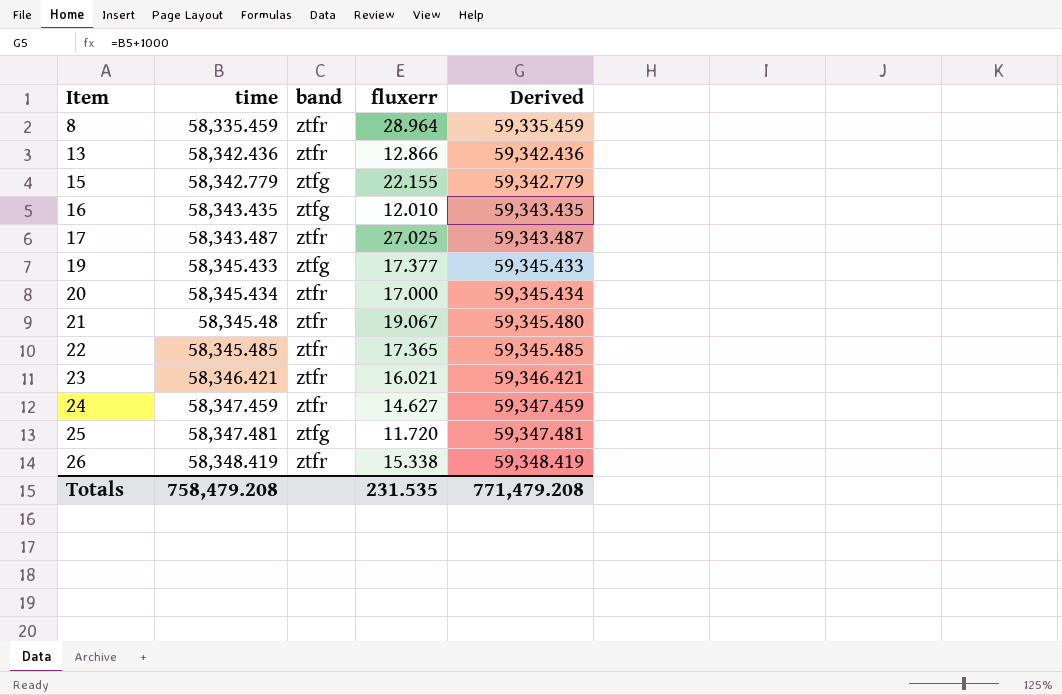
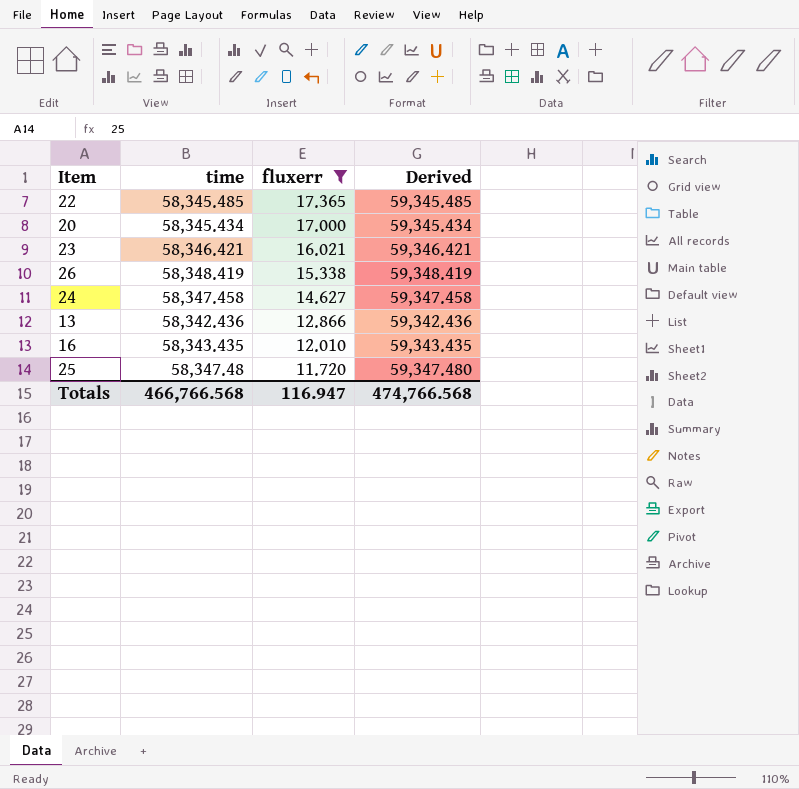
filter: none -> fluxerr <= 17.365
row order: Item ascending -> fluxerr descending
column band | position: 3 -> none
24 | time: 58,347.459 -> 58,347.458
24 | Derived: 59,347.459 -> 59,347.458
25 | time: 58,347.481 -> 58,347.48
25 | Derived: 59,347.481 -> 59,347.480
Totals | time: 758,479.208 -> 466,766.568
Totals | fluxerr: 231.535 -> 116.947
Totals | Derived: 771,479.208 -> 474,766.568

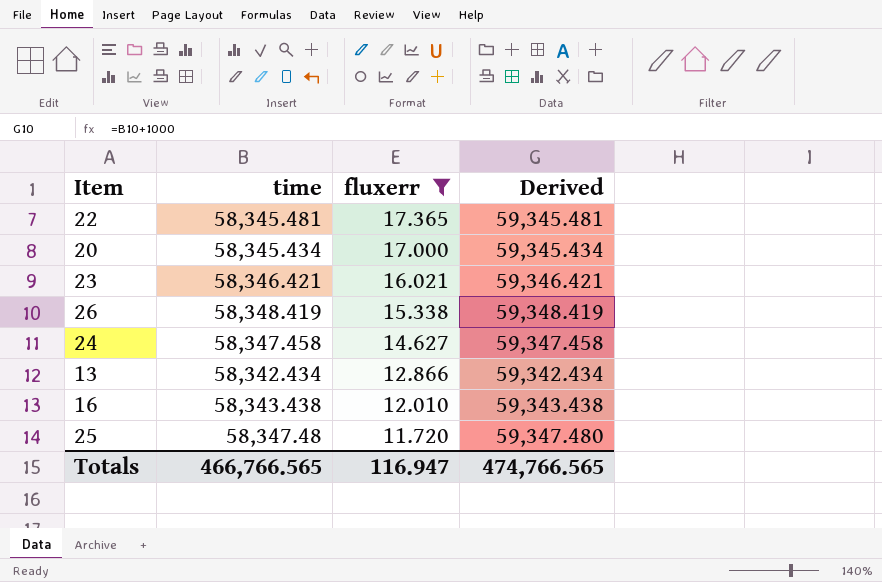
22 | time: 58,345.485 -> 58,345.481
22 | Derived: 59,345.485 -> 59,345.481
13 | time: 58,342.436 -> 58,342.434
13 | Derived: 59,342.436 -> 59,342.434
16 | time: 58,343.435 -> 58,343.438
16 | Derived: 59,343.435 -> 59,343.438
Totals | time: 466,766.568 -> 466,766.565
Totals | Derived: 474,766.568 -> 474,766.565

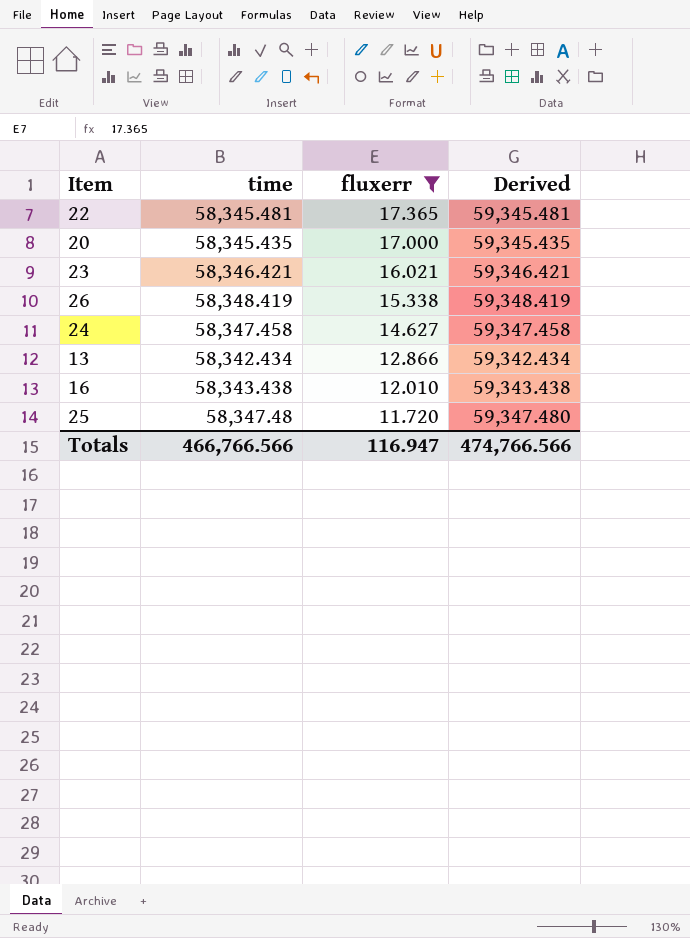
20 | time: 58,345.434 -> 58,345.435
20 | Derived: 59,345.434 -> 59,345.435
Totals | time: 466,766.565 -> 466,766.566
Totals | Derived: 474,766.565 -> 474,766.566

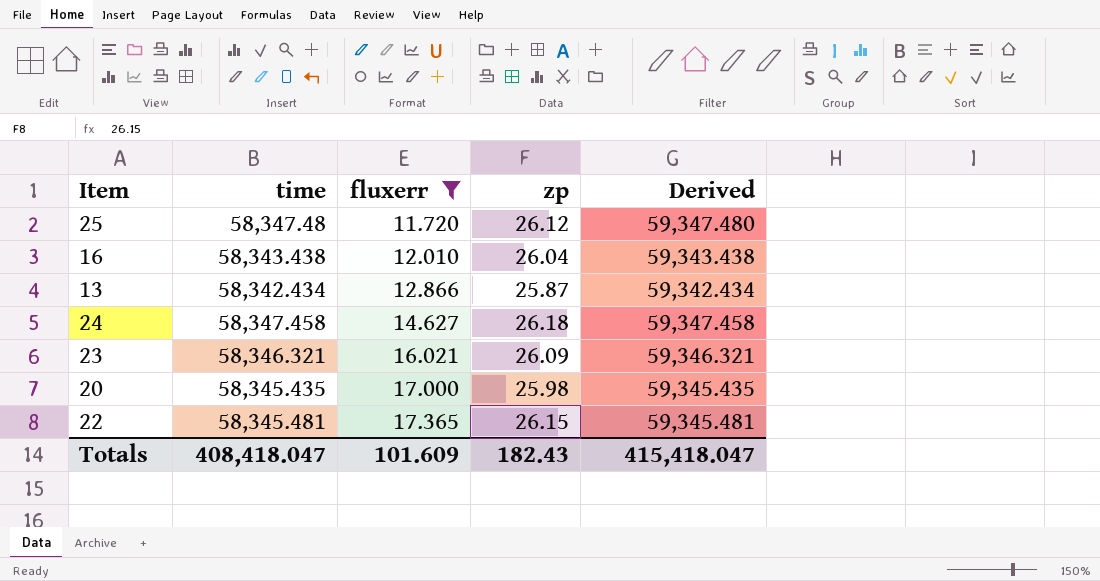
row order: fluxerr descending -> fluxerr ascending
column zp | position: none -> 4
row 26: 58,348.419 | 15.338 | 59,348.419 -> none
23 | time: 58,346.421 -> 58,346.321
23 | Derived: 59,346.421 -> 59,346.321
Totals | time: 466,766.566 -> 408,418.047
Totals | fluxerr: 116.947 -> 101.609
Totals | Derived: 474,766.566 -> 415,418.047

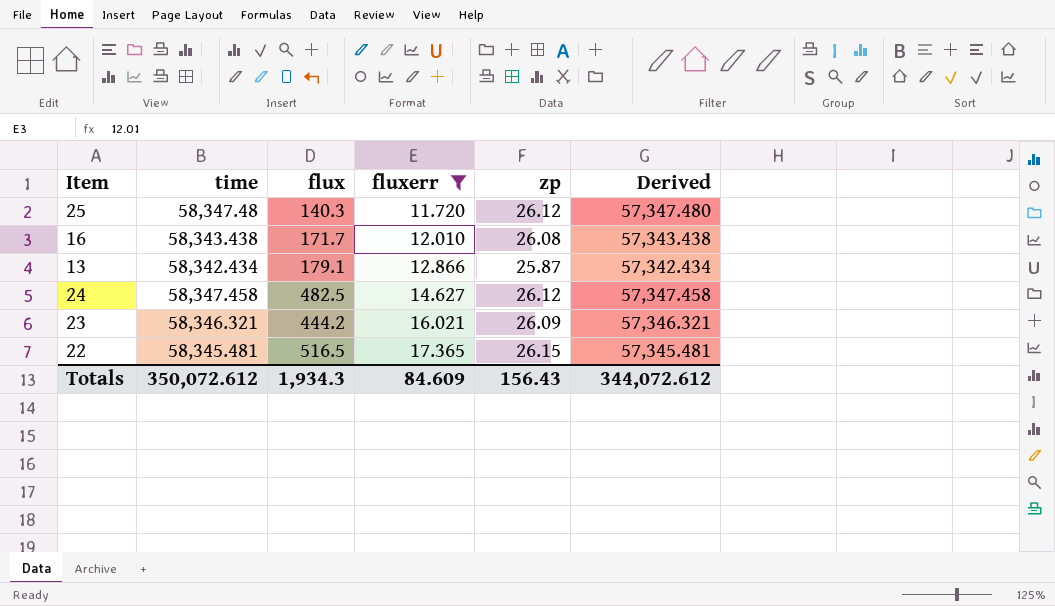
column flux | position: none -> 3
column Derived | formula: [time] + 1000 -> [time] - 1000
row 20: 58,345.435 | 17.000 | 25.98 | 59,345.435 -> none
16 | zp: 26.04 -> 26.08
24 | zp: 26.18 -> 26.12
Totals | time: 408,418.047 -> 350,072.612
Totals | fluxerr: 101.609 -> 84.609
Totals | zp: 182.43 -> 156.43
Totals | Derived: 415,418.047 -> 344,072.612

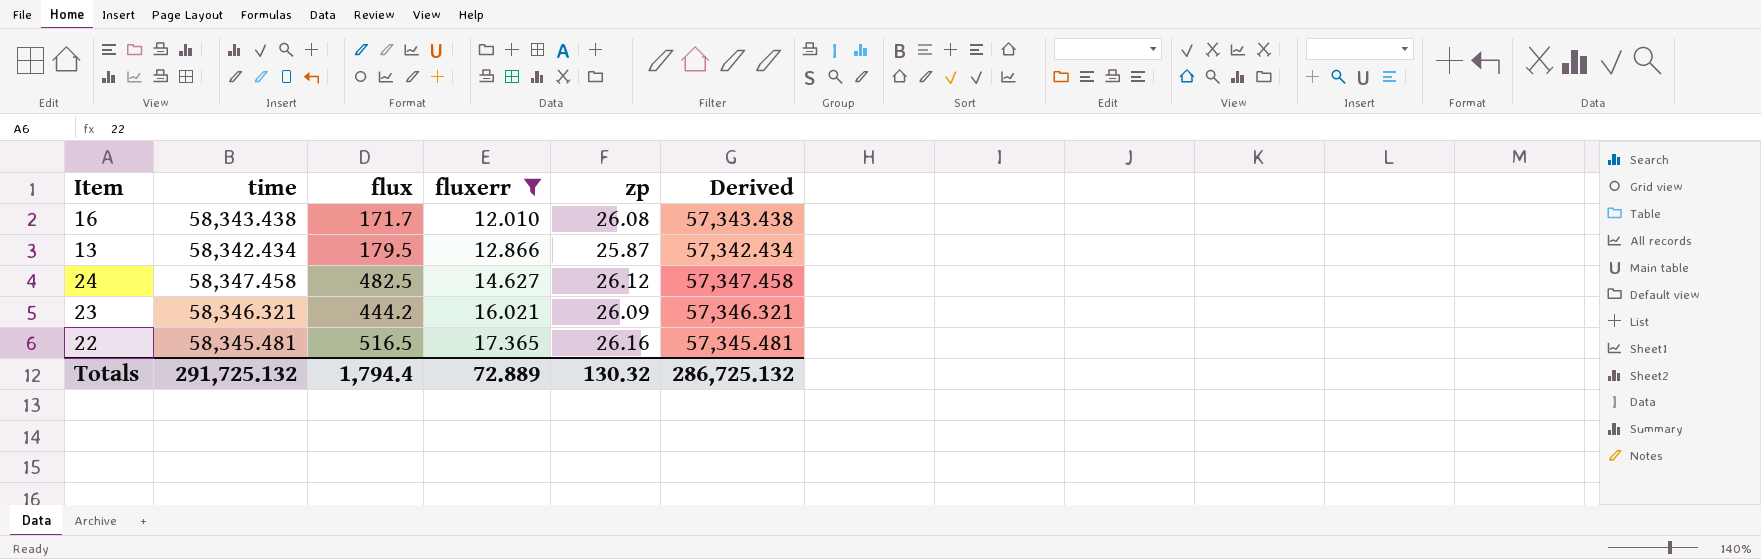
row 25: 58,347.48 | 140.3 | 11.720 | 26.12 | 57,347.480 -> none
13 | flux: 179.1 -> 179.5
22 | zp: 26.15 -> 26.16
Totals | time: 350,072.612 -> 291,725.132
Totals | flux: 1,934.3 -> 1,794.4
Totals | fluxerr: 84.609 -> 72.889
Totals | zp: 156.43 -> 130.32
Totals | Derived: 344,072.612 -> 286,725.132

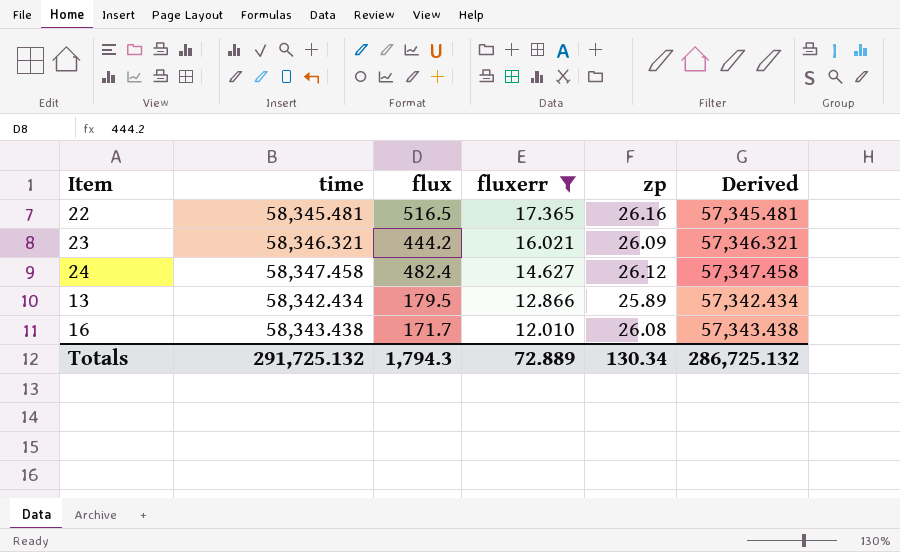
row order: fluxerr ascending -> fluxerr descending
24 | flux: 482.5 -> 482.4
13 | zp: 25.87 -> 25.89
Totals | flux: 1,794.4 -> 1,794.3
Totals | zp: 130.32 -> 130.34

